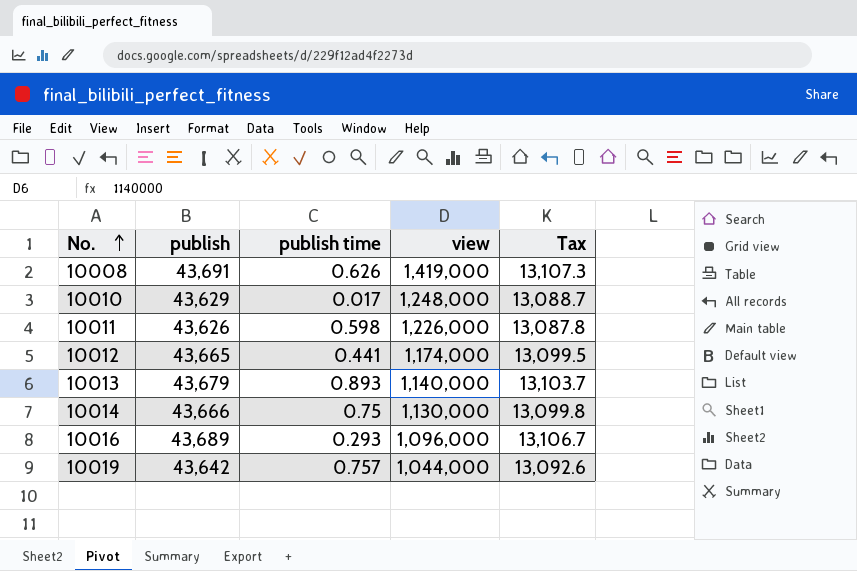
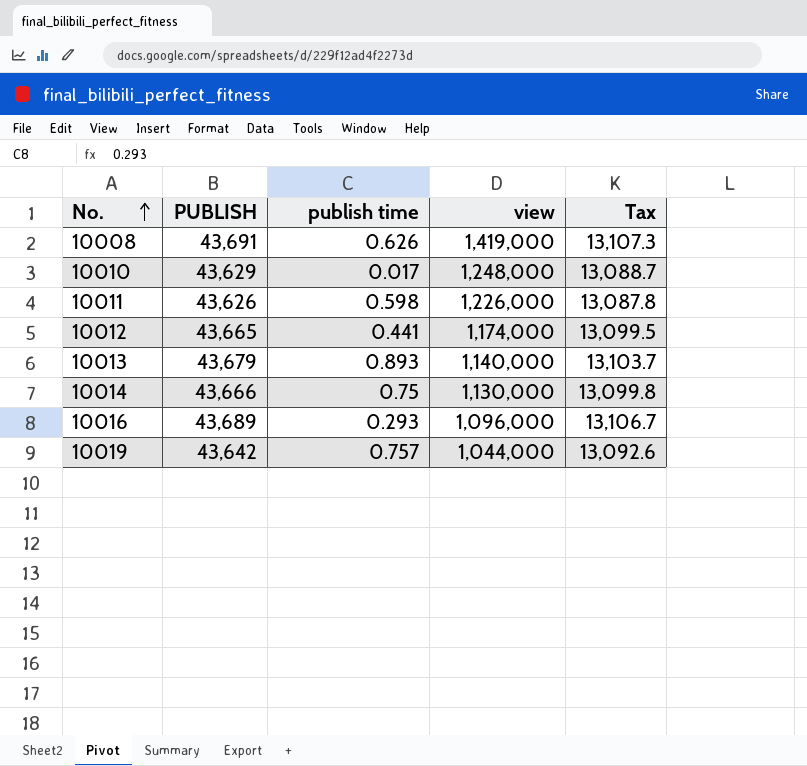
column name: publish -> PUBLISH

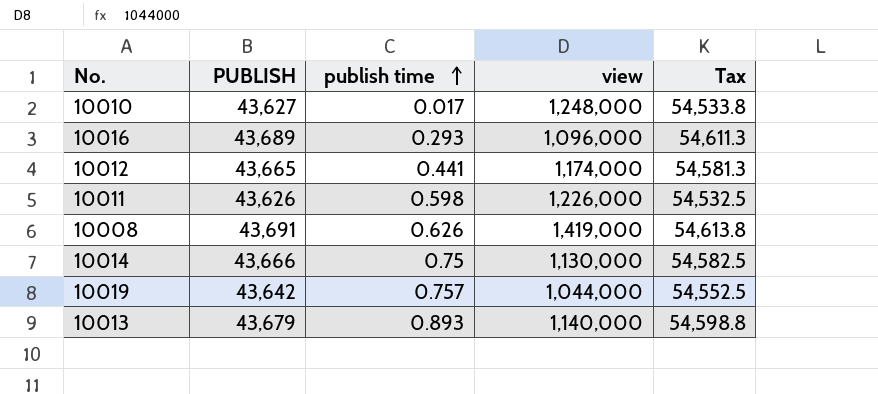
row order: No. ascending -> publish time ascending
column Tax | formula: [PUBLISH] * 0.3 -> [PUBLISH] * 1.25
10010 | PUBLISH: 43,629 -> 43,627

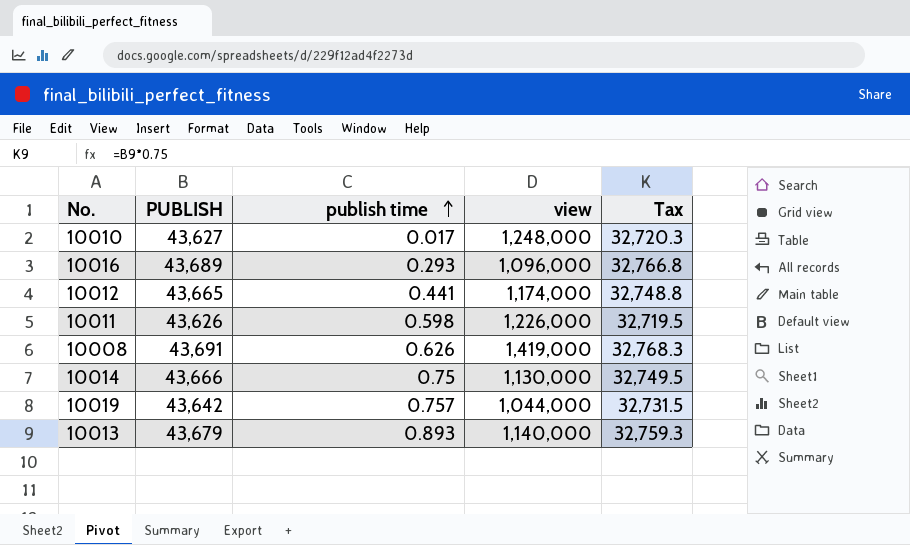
column Tax | formula: [PUBLISH] * 1.25 -> [PUBLISH] * 0.75

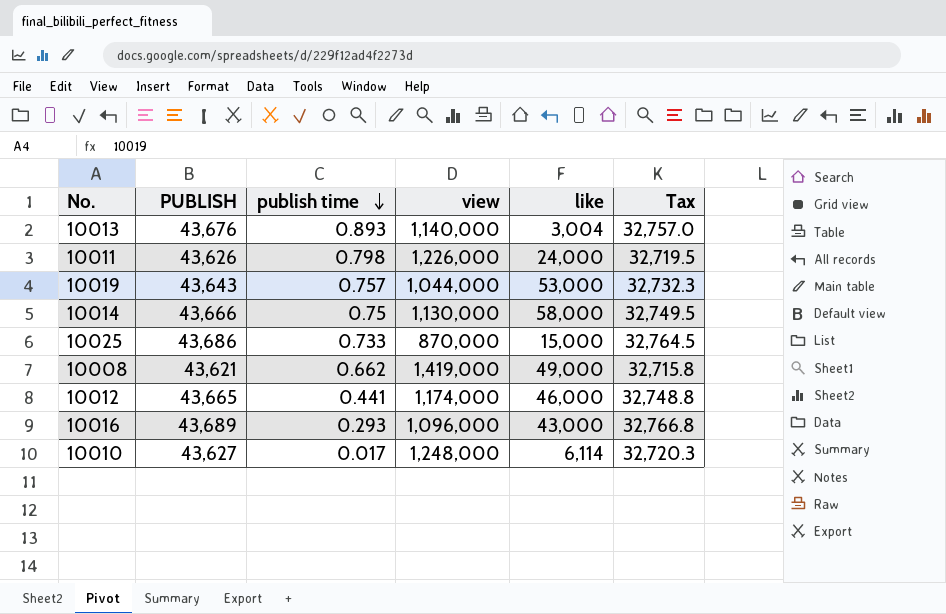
row order: publish time ascending -> publish time descending
column like | position: none -> 5
10013 | PUBLISH: 43,679 -> 43,676
10013 | Tax: 32,759.3 -> 32,757.0
10011 | publish time: 0.598 -> 0.798
10019 | PUBLISH: 43,642 -> 43,643
10019 | Tax: 32,731.5 -> 32,732.3
row 10025: none -> 43,686 | 0.733 | 870,000 | 15,000 | 32,764.5
10008 | PUBLISH: 43,691 -> 43,621
10008 | publish time: 0.626 -> 0.662
10008 | Tax: 32,768.3 -> 32,715.8

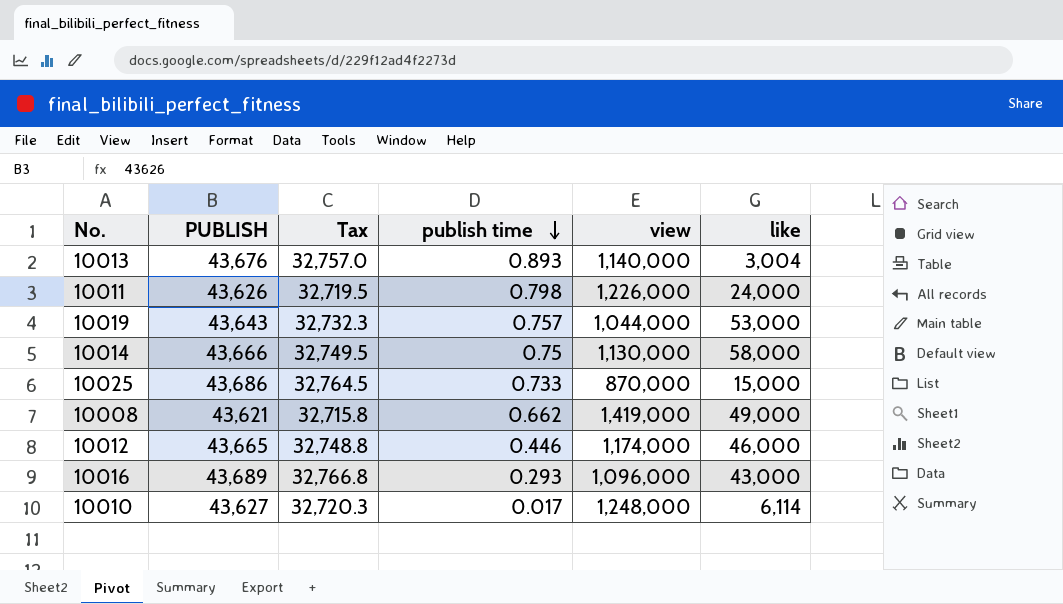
column Tax | position: 6 -> 3
10012 | publish time: 0.441 -> 0.446

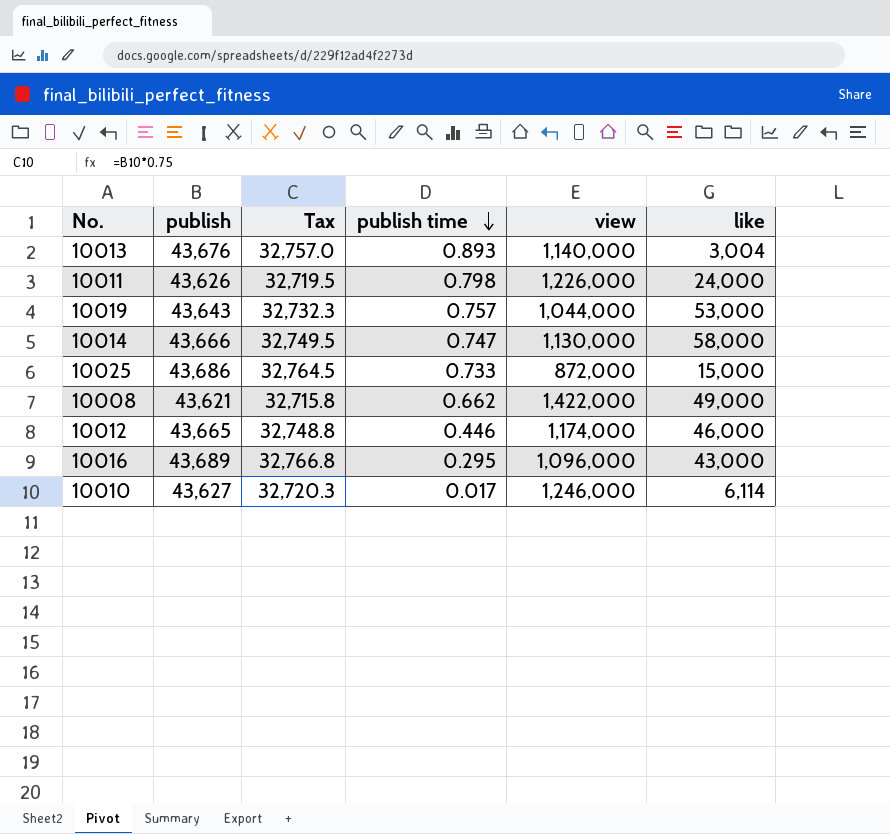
column name: PUBLISH -> publish
10014 | publish time: 0.75 -> 0.747
10025 | view: 870,000 -> 872,000
10008 | view: 1,419,000 -> 1,422,000
10016 | publish time: 0.293 -> 0.295
10010 | view: 1,248,000 -> 1,246,000

